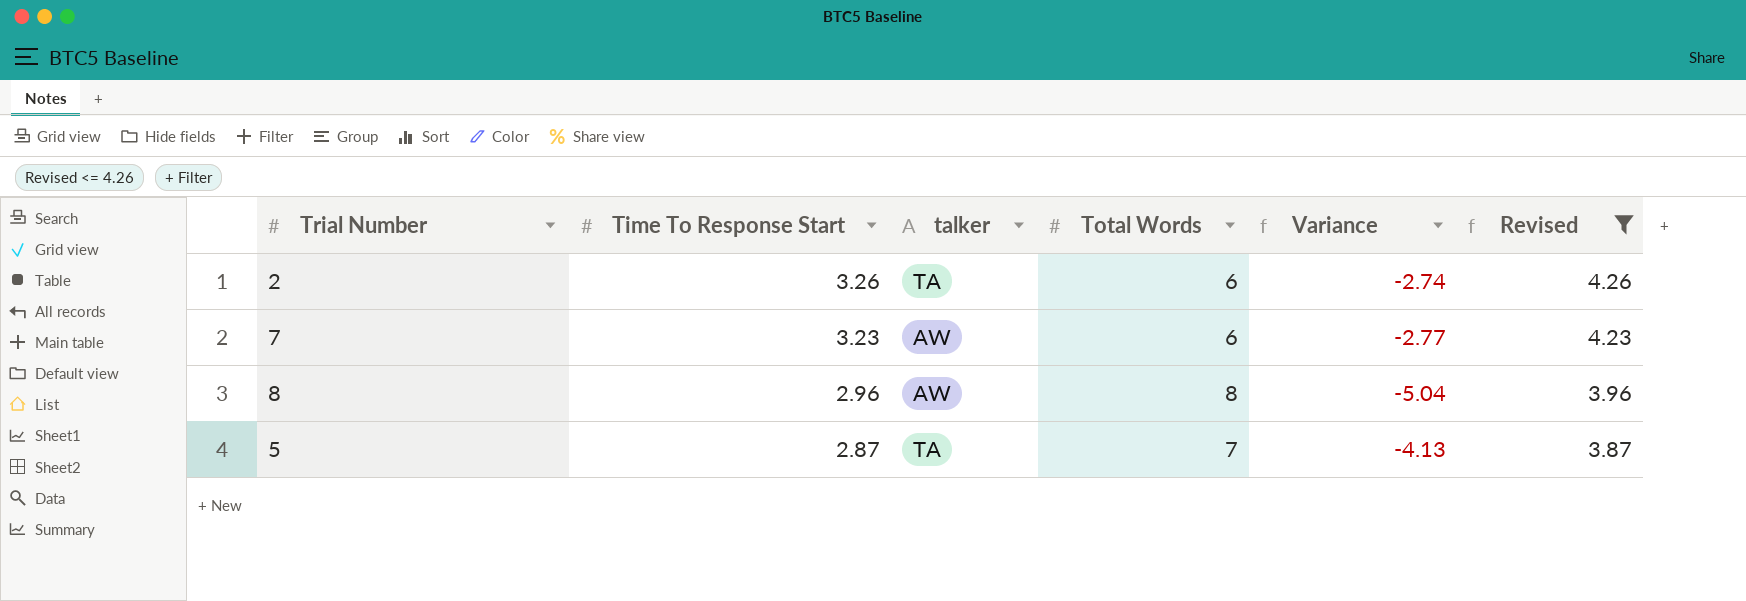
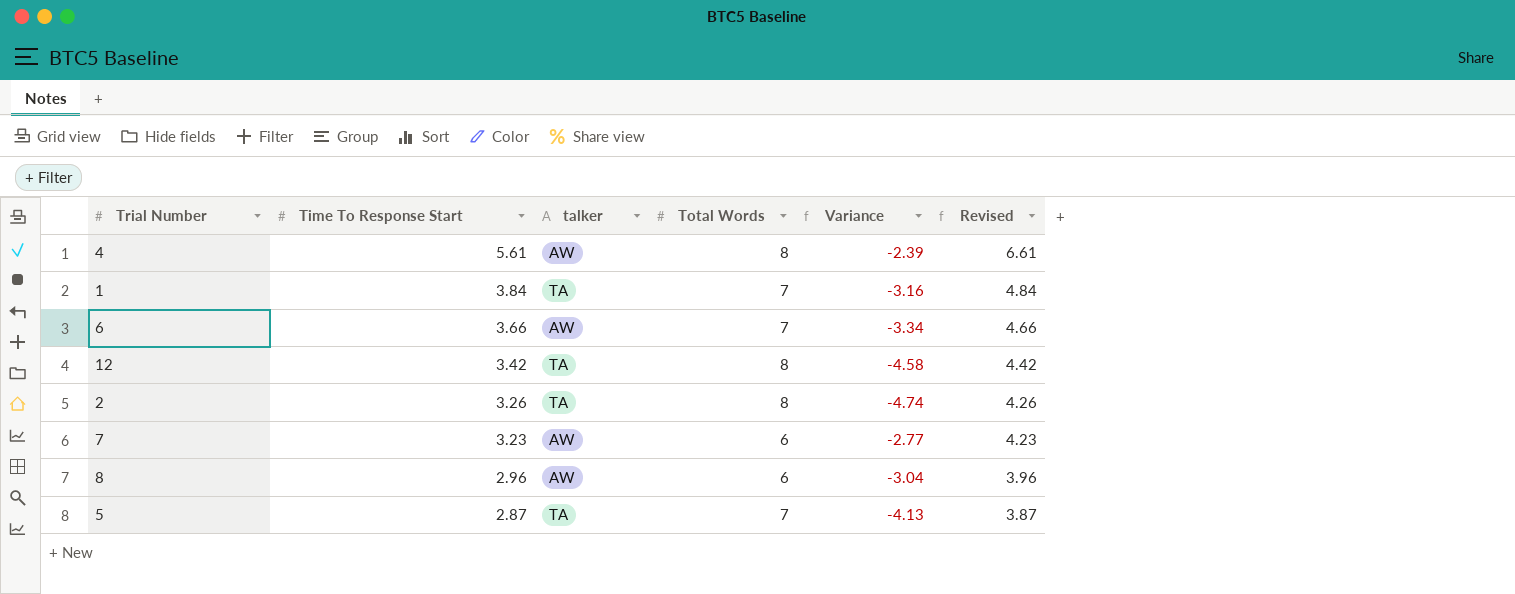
filter: Revised <= 4.26 -> none
2 | Total Words: 6 -> 8
2 | Variance: -2.74 -> -4.74
8 | Total Words: 8 -> 6
8 | Variance: -5.04 -> -3.04

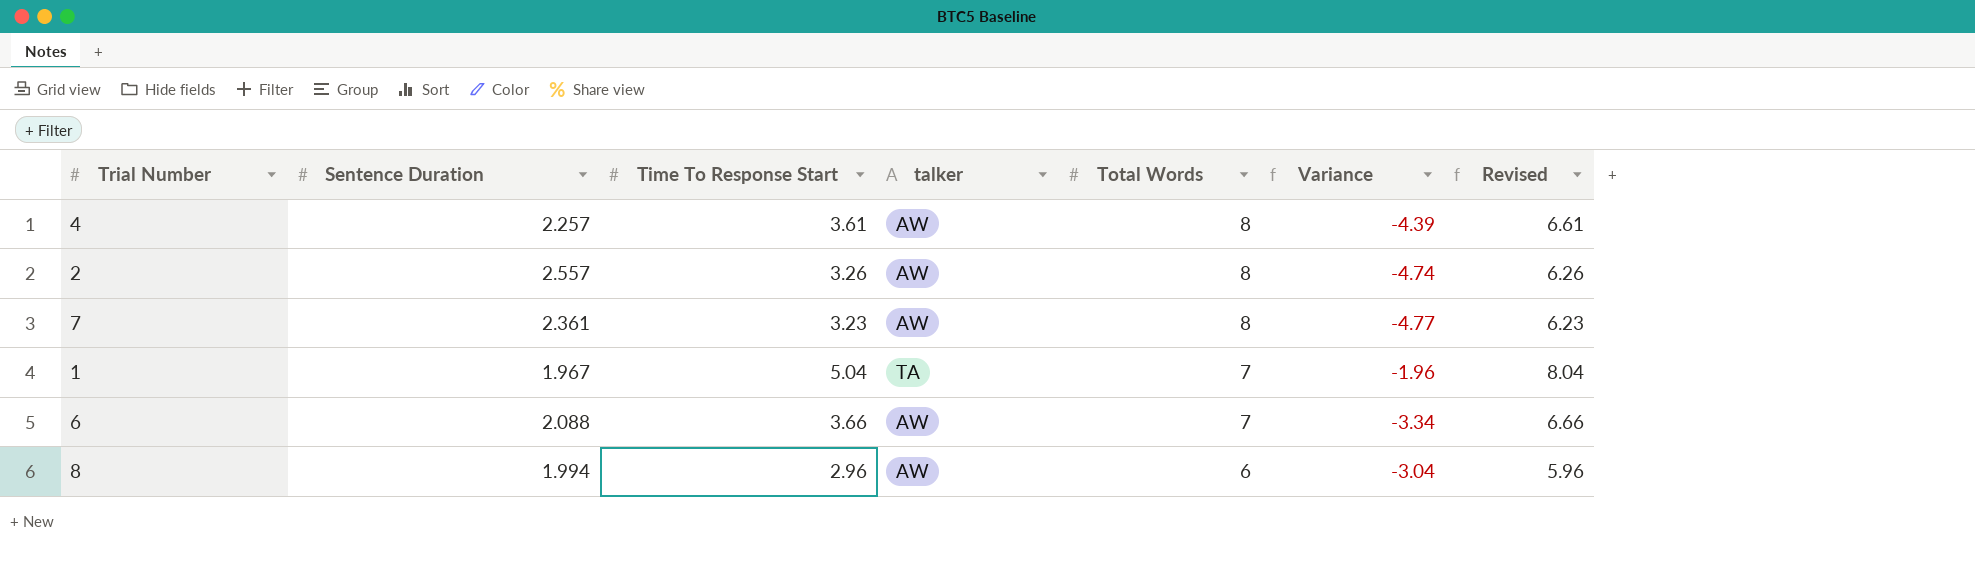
row order: Time To Response Start descending -> Total Words descending
column Sentence Duration | position: none -> 2
column Revised | formula: [Time To Response Start] + 1 -> [Time To Response Start] + 3
row 12: 3.42 | TA | 8 | -4.58 | 4.42 -> none
row 5: 2.87 | TA | 7 | -4.13 | 3.87 -> none
4 | Time To Response Start: 5.61 -> 3.61
4 | Variance: -2.39 -> -4.39
2 | talker: TA -> AW
7 | Total Words: 6 -> 8
7 | Variance: -2.77 -> -4.77
1 | Time To Response Start: 3.84 -> 5.04
1 | Variance: -3.16 -> -1.96

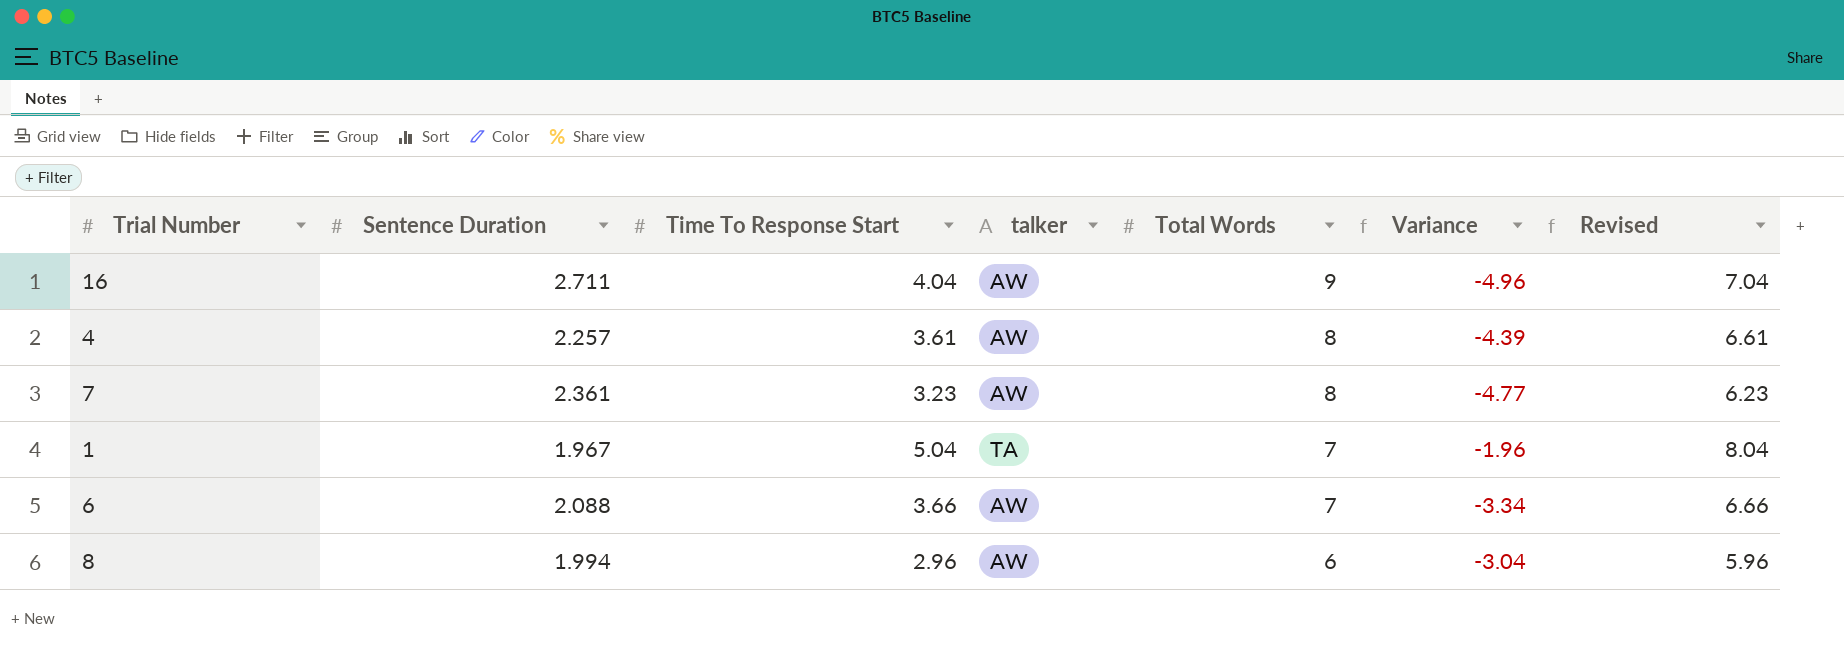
row 2: 2.557 | 3.26 | AW | 8 | -4.74 | 6.26 -> none
row 16: none -> 2.711 | 4.04 | AW | 9 | -4.96 | 7.04

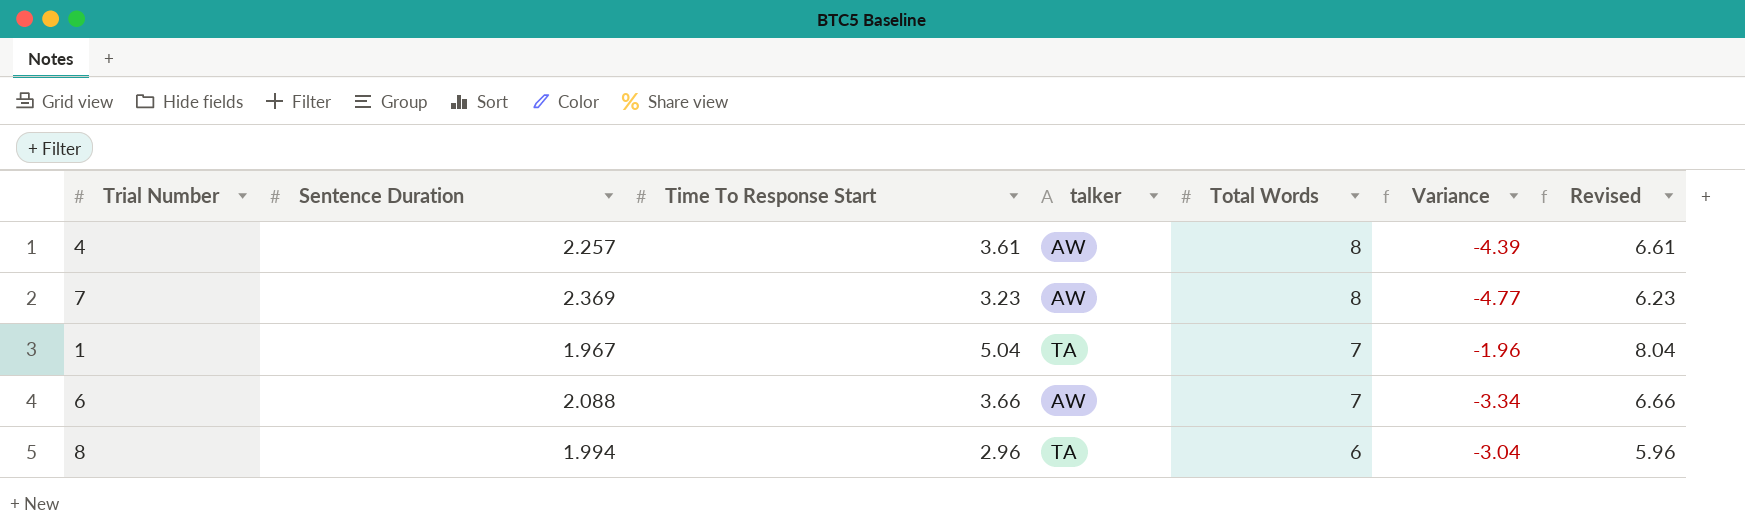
row 16: 2.711 | 4.04 | AW | 9 | -4.96 | 7.04 -> none
7 | Sentence Duration: 2.361 -> 2.369
8 | talker: AW -> TA

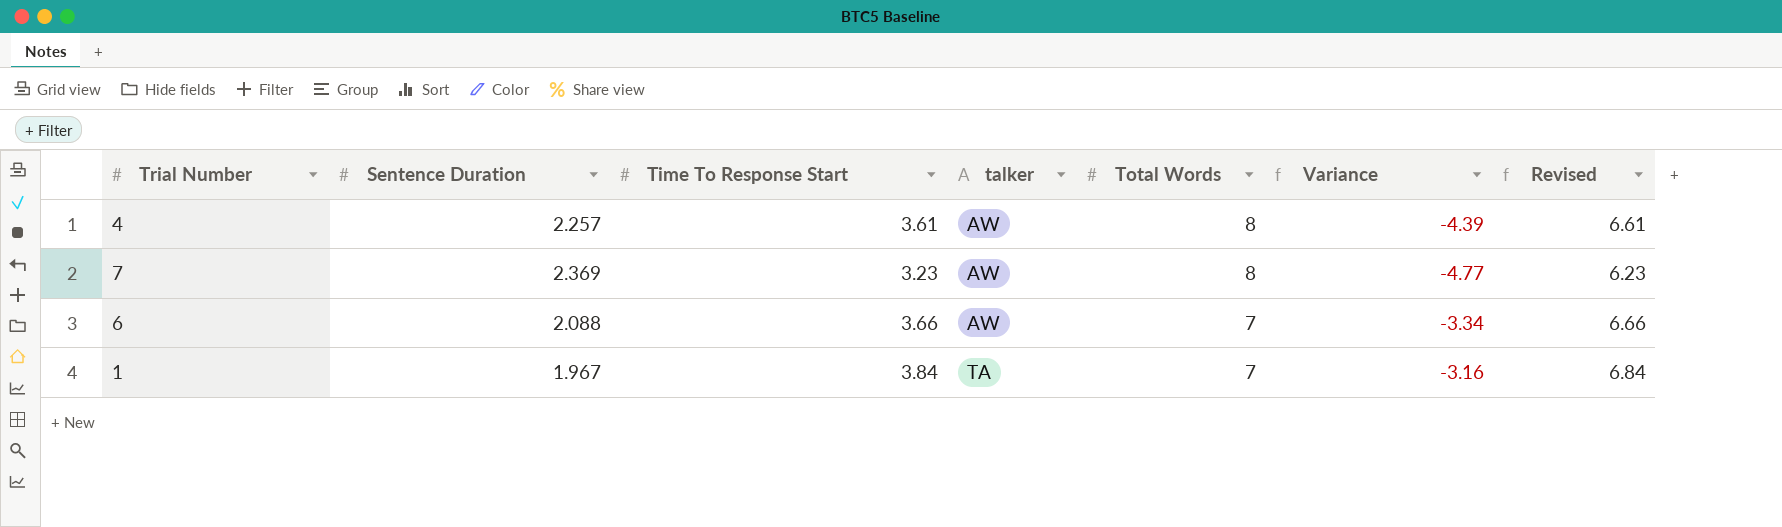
row order: Total Words descending -> talker ascending
row 8: 1.994 | 2.96 | TA | 6 | -3.04 | 5.96 -> none
1 | Time To Response Start: 5.04 -> 3.84
1 | Variance: -1.96 -> -3.16
1 | Revised: 8.04 -> 6.84

